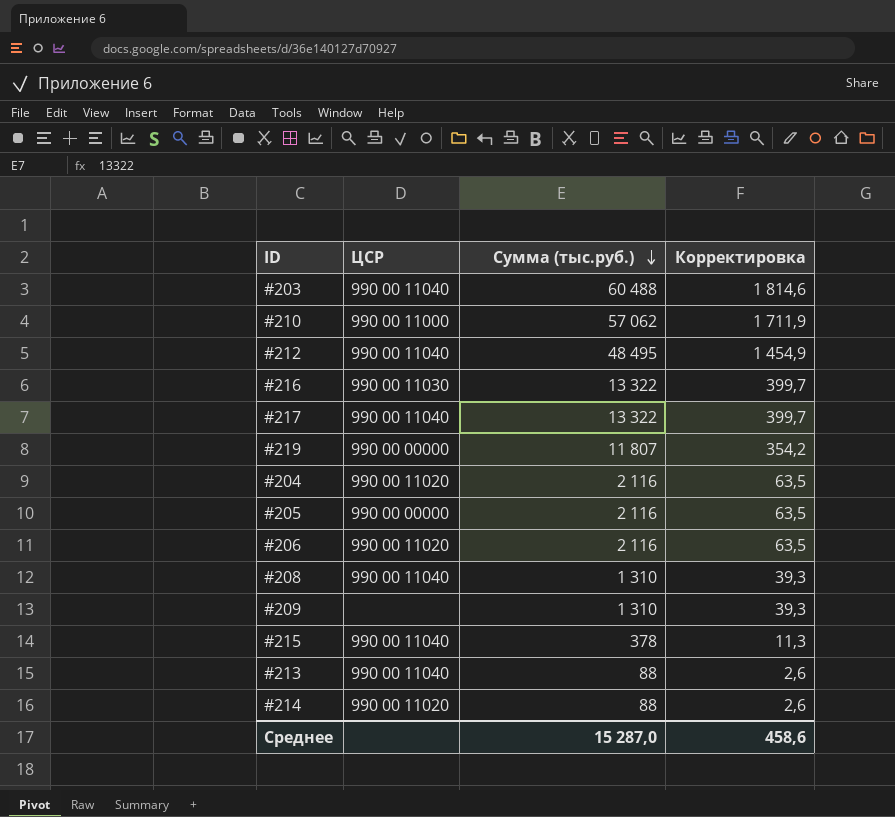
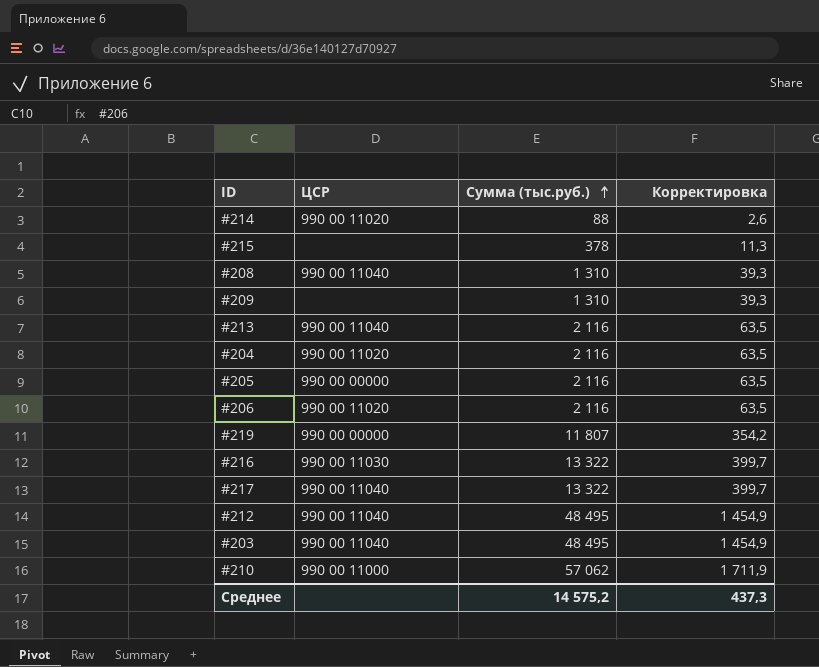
row order: Сумма (тыс.руб.) descending -> Сумма (тыс.руб.) ascending
#215 | ЦСР: 990 00 11040 -> none
#213 | Сумма (тыс.руб.): 88 -> 2 116
#213 | Корректировка: 2,6 -> 63,5
#203 | Сумма (тыс.руб.): 60 488 -> 48 495
#203 | Корректировка: 1 814,6 -> 1 454,9
Среднее | Сумма (тыс.руб.): 15 287,0 -> 14 575,2
Среднее | Корректировка: 458,6 -> 437,3

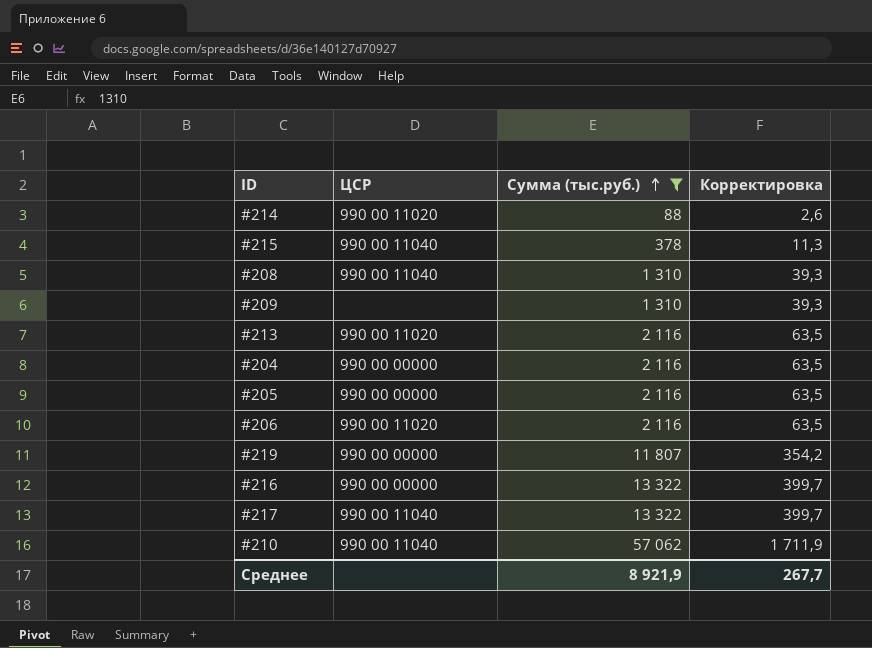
filter: none -> Сумма (тыс.руб.) != 48 495
#215 | ЦСР: none -> 990 00 11040
#213 | ЦСР: 990 00 11040 -> 990 00 11020
#204 | ЦСР: 990 00 11020 -> 990 00 00000
#216 | ЦСР: 990 00 11030 -> 990 00 00000
#210 | ЦСР: 990 00 11000 -> 990 00 11040
Среднее | Сумма (тыс.руб.): 14 575,2 -> 8 921,9
Среднее | Корректировка: 437,3 -> 267,7

